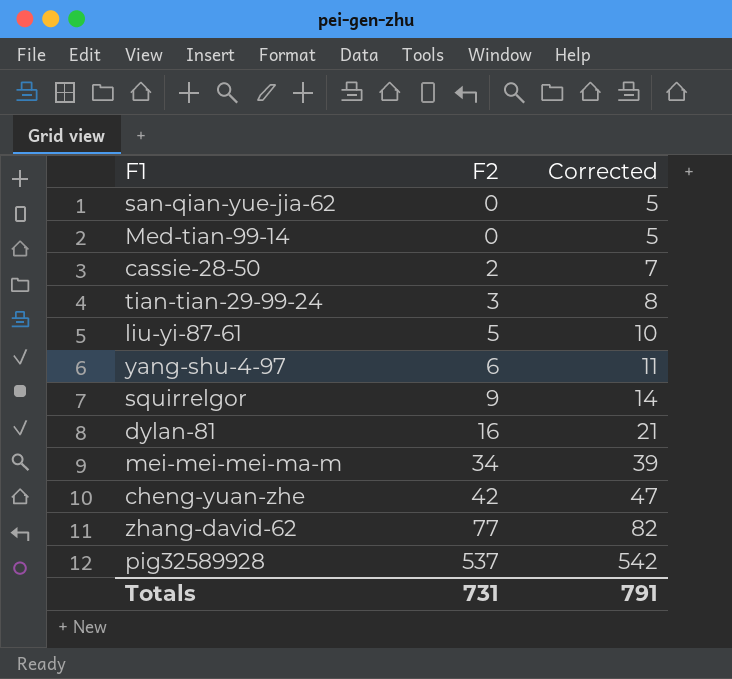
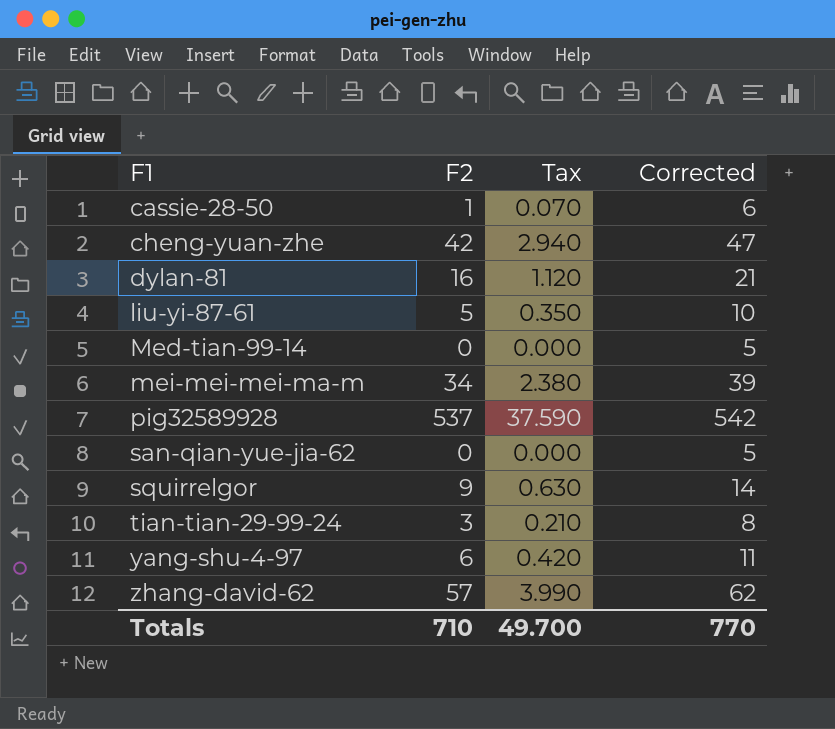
row order: F2 ascending -> F1 ascending
column Tax | formula: none -> [F2] * 0.07
cassie-28-50 | F2: 2 -> 1
cassie-28-50 | Corrected: 7 -> 6
zhang-david-62 | F2: 77 -> 57
zhang-david-62 | Corrected: 82 -> 62
Totals | F2: 731 -> 710
Totals | Corrected: 791 -> 770

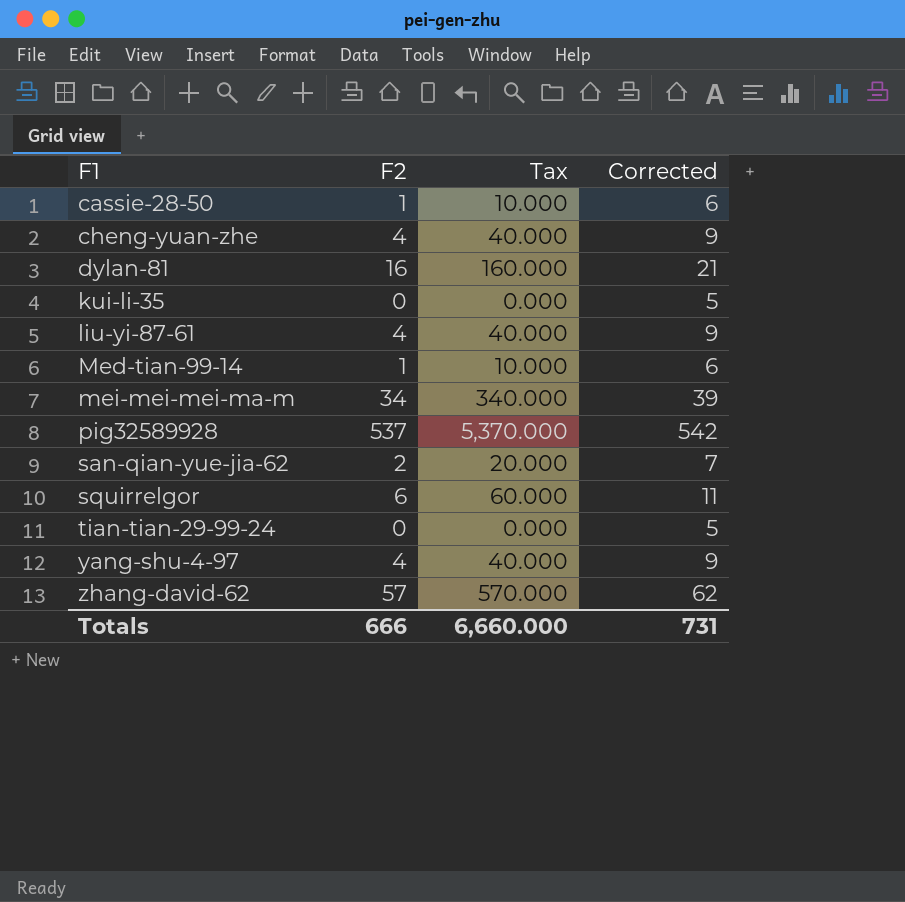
column Tax | formula: [F2] * 0.07 -> [F2] * 10
cheng-yuan-zhe | F2: 42 -> 4
cheng-yuan-zhe | Corrected: 47 -> 9
row kui-li-35: none -> 0 | 0.000 | 5
liu-yi-87-61 | F2: 5 -> 4
liu-yi-87-61 | Corrected: 10 -> 9
Med-tian-99-14 | F2: 0 -> 1
Med-tian-99-14 | Corrected: 5 -> 6
san-qian-yue-jia-62 | F2: 0 -> 2
san-qian-yue-jia-62 | Corrected: 5 -> 7
squirrelgor | F2: 9 -> 6
squirrelgor | Corrected: 14 -> 11
tian-tian-29-99-24 | F2: 3 -> 0
tian-tian-29-99-24 | Corrected: 8 -> 5
yang-shu-4-97 | F2: 6 -> 4
yang-shu-4-97 | Corrected: 11 -> 9
Totals | F2: 710 -> 666
Totals | Tax: 49.700 -> 6,660.000
Totals | Corrected: 770 -> 731

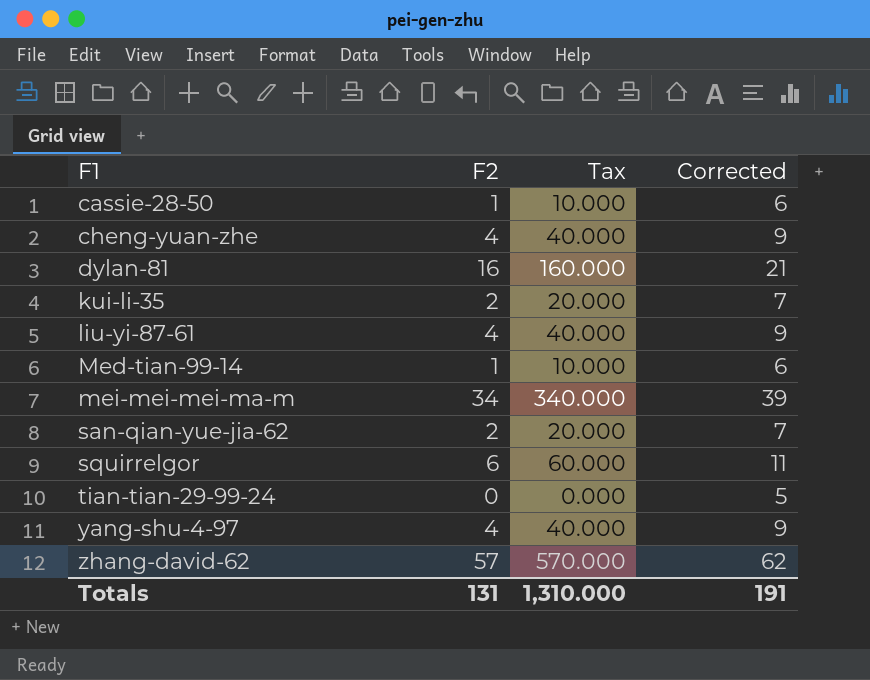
row pig32589928: 537 | 5,370.000 | 542 -> none
kui-li-35 | F2: 0 -> 2
kui-li-35 | Tax: 0.000 -> 20.000
kui-li-35 | Corrected: 5 -> 7
Totals | F2: 666 -> 131
Totals | Tax: 6,660.000 -> 1,310.000
Totals | Corrected: 731 -> 191

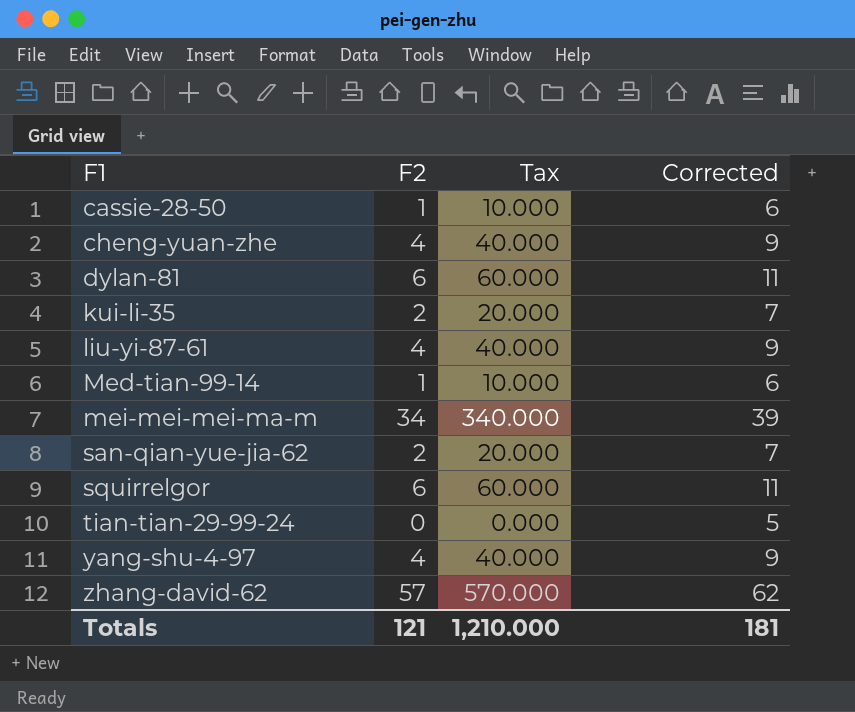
dylan-81 | F2: 16 -> 6
dylan-81 | Tax: 160.000 -> 60.000
dylan-81 | Corrected: 21 -> 11
Totals | F2: 131 -> 121
Totals | Tax: 1,310.000 -> 1,210.000
Totals | Corrected: 191 -> 181

